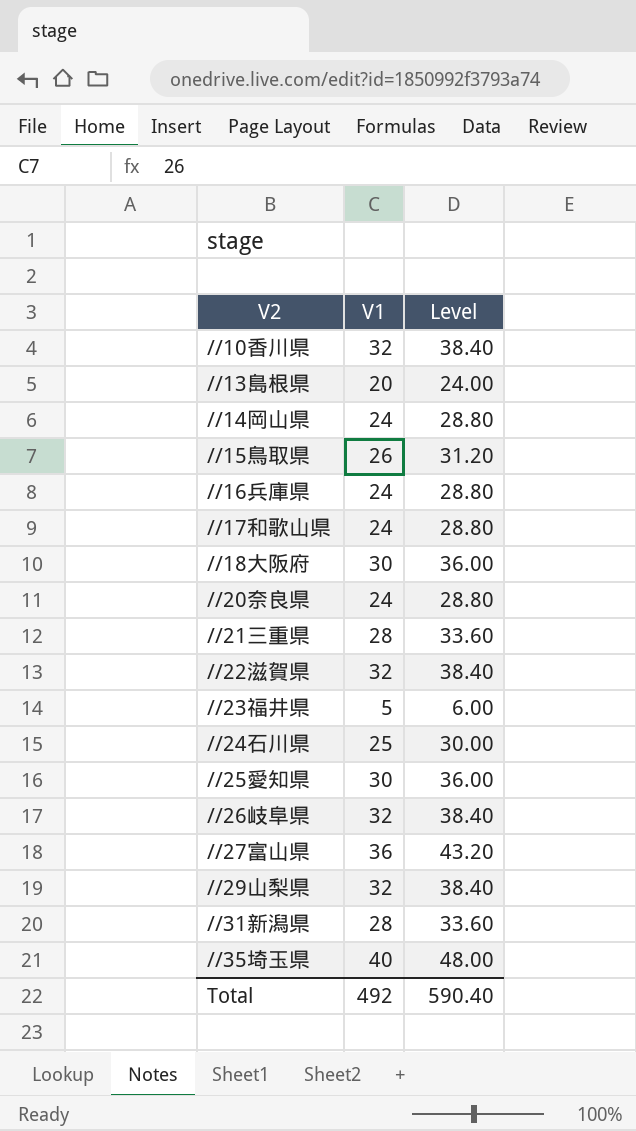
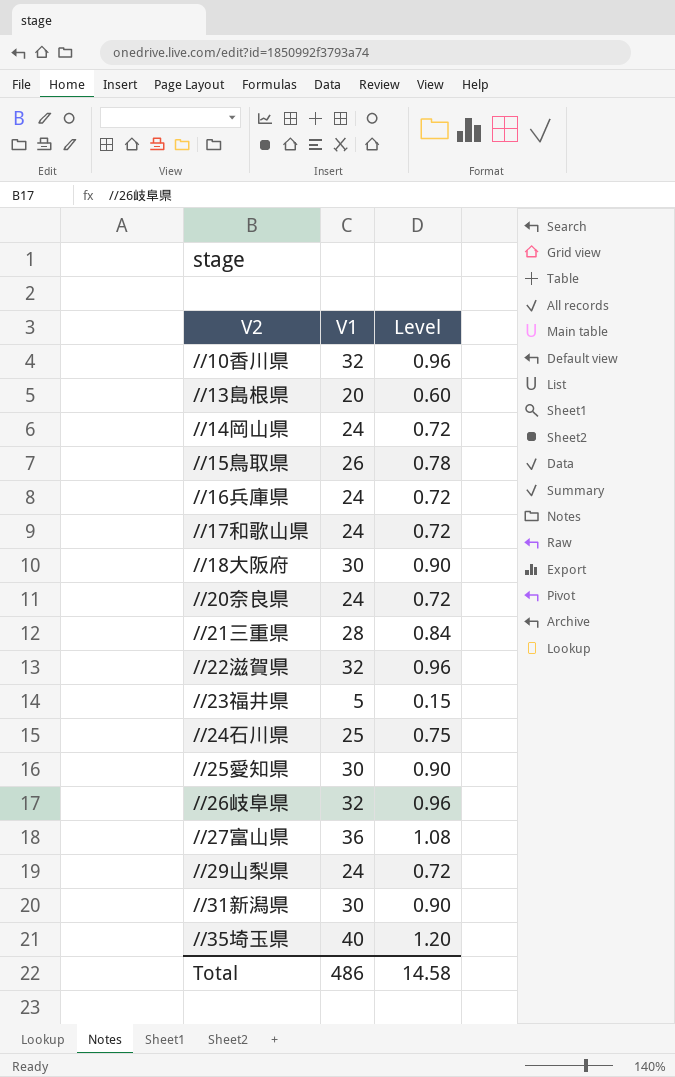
column Level | formula: [V1] * 1.2 -> [V1] * 0.03
//29山梨県 | V1: 32 -> 24
//31新潟県 | V1: 28 -> 30
Total | V1: 492 -> 486
Total | Level: 590.40 -> 14.58

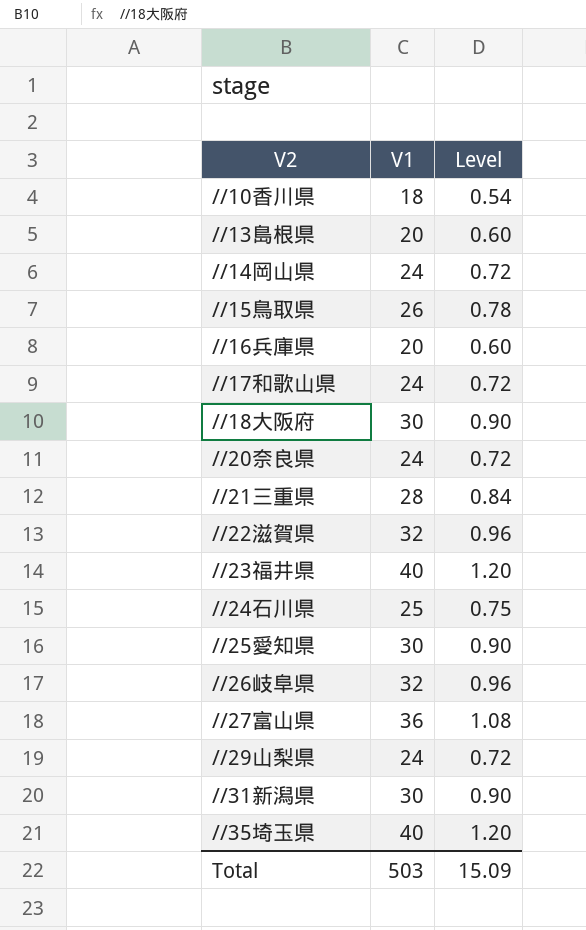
//10香川県 | V1: 32 -> 18
//10香川県 | Level: 0.96 -> 0.54
//16兵庫県 | V1: 24 -> 20
//16兵庫県 | Level: 0.72 -> 0.60
//23福井県 | V1: 5 -> 40
//23福井県 | Level: 0.15 -> 1.20
Total | V1: 486 -> 503
Total | Level: 14.58 -> 15.09

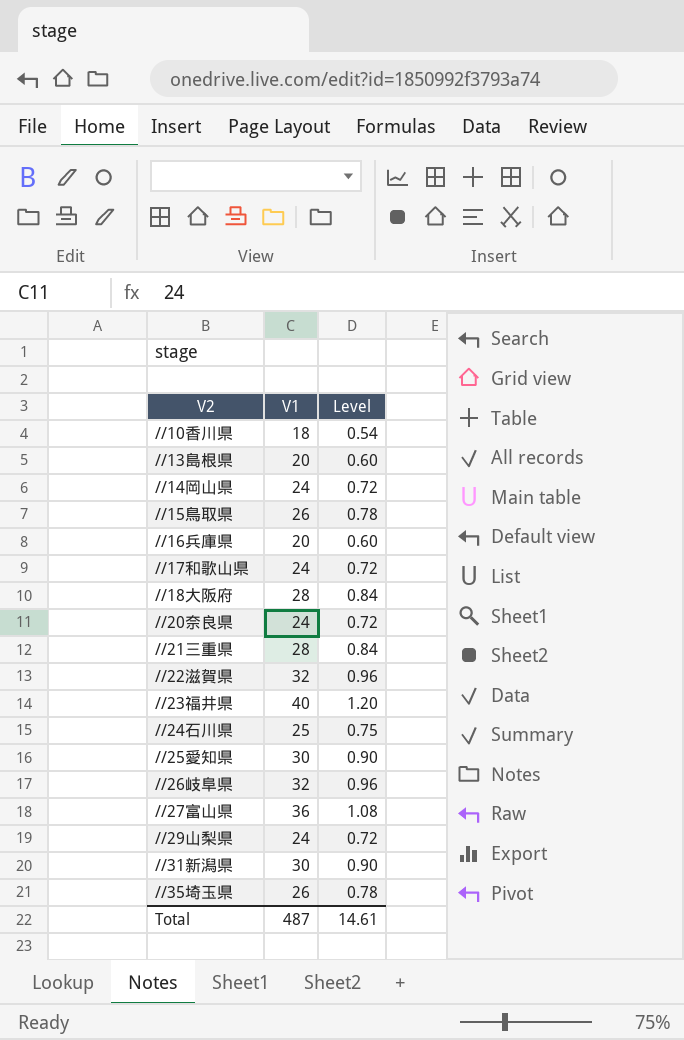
//18大阪府 | V1: 30 -> 28
//18大阪府 | Level: 0.90 -> 0.84
//35埼玉県 | V1: 40 -> 26
//35埼玉県 | Level: 1.20 -> 0.78
Total | V1: 503 -> 487
Total | Level: 15.09 -> 14.61

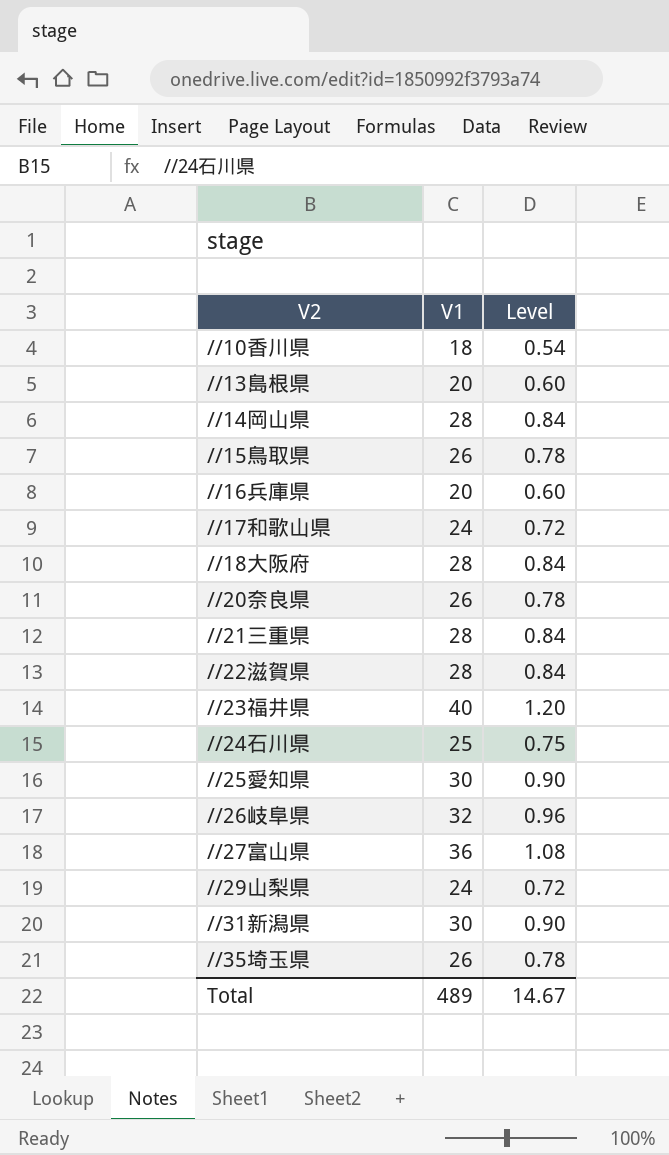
//14岡山県 | V1: 24 -> 28
//14岡山県 | Level: 0.72 -> 0.84
//20奈良県 | V1: 24 -> 26
//20奈良県 | Level: 0.72 -> 0.78
//22滋賀県 | V1: 32 -> 28
//22滋賀県 | Level: 0.96 -> 0.84
Total | V1: 487 -> 489
Total | Level: 14.61 -> 14.67

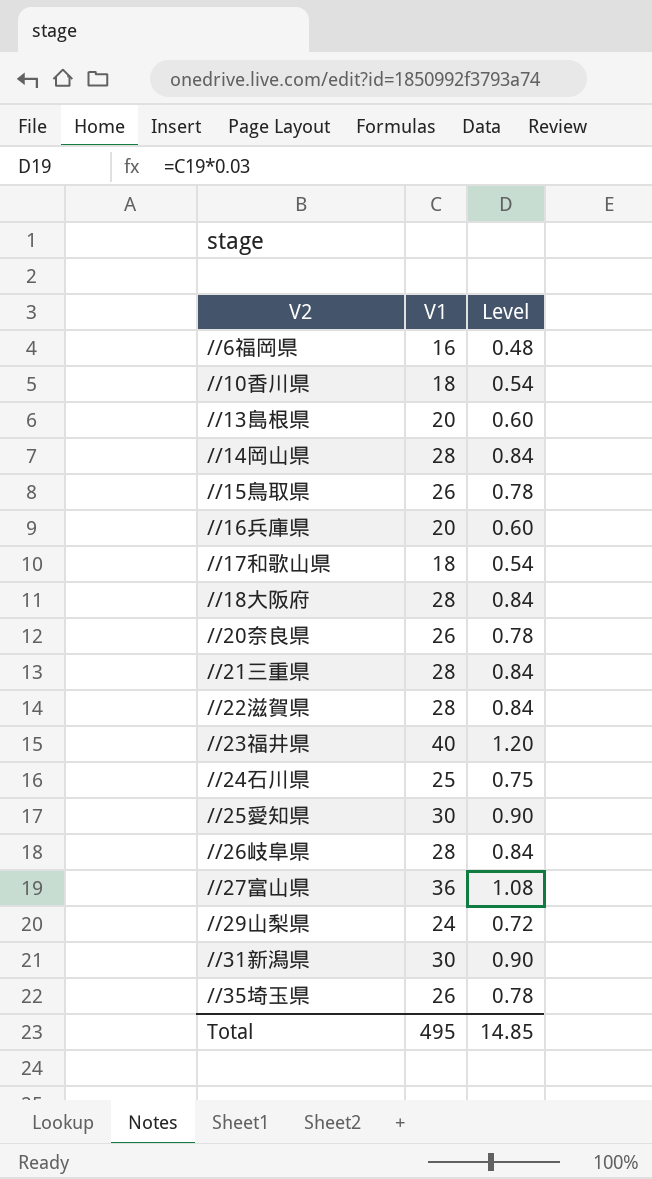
row //6福岡県: none -> 16 | 0.48
//17和歌山県 | V1: 24 -> 18
//17和歌山県 | Level: 0.72 -> 0.54
//26岐阜県 | V1: 32 -> 28
//26岐阜県 | Level: 0.96 -> 0.84
Total | V1: 489 -> 495
Total | Level: 14.67 -> 14.85

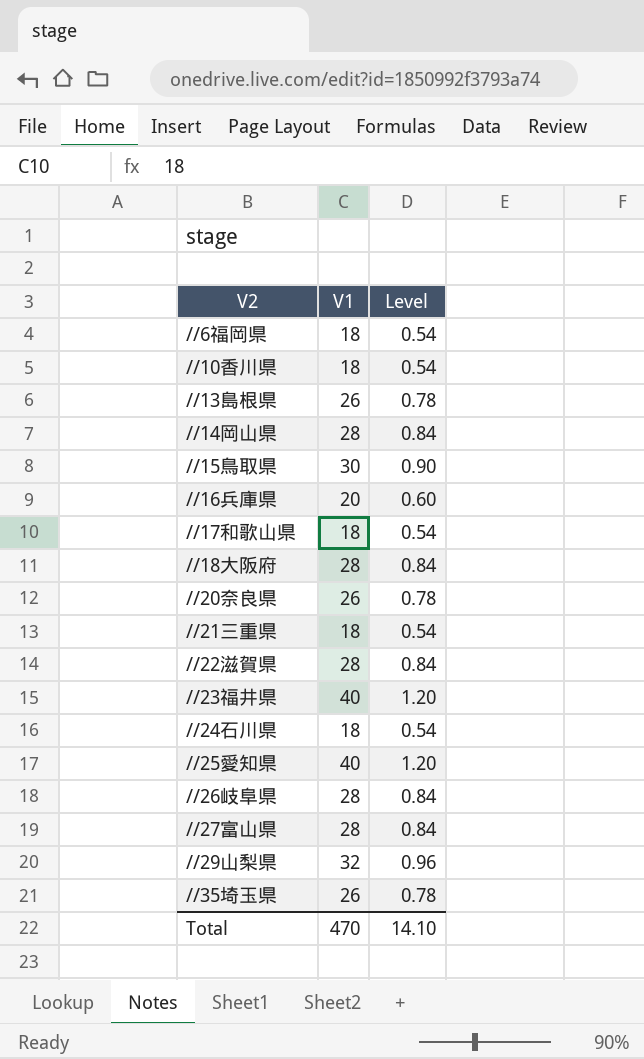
row //31新潟県: 30 | 0.90 -> none
//6福岡県 | V1: 16 -> 18
//6福岡県 | Level: 0.48 -> 0.54
//13島根県 | V1: 20 -> 26
//13島根県 | Level: 0.60 -> 0.78
//15鳥取県 | V1: 26 -> 30
//15鳥取県 | Level: 0.78 -> 0.90
//21三重県 | V1: 28 -> 18
//21三重県 | Level: 0.84 -> 0.54
//24石川県 | V1: 25 -> 18
//24石川県 | Level: 0.75 -> 0.54
//25愛知県 | V1: 30 -> 40
//25愛知県 | Level: 0.90 -> 1.20
//27富山県 | V1: 36 -> 28
//27富山県 | Level: 1.08 -> 0.84
//29山梨県 | V1: 24 -> 32
//29山梨県 | Level: 0.72 -> 0.96
Total | V1: 495 -> 470
Total | Level: 14.85 -> 14.10

